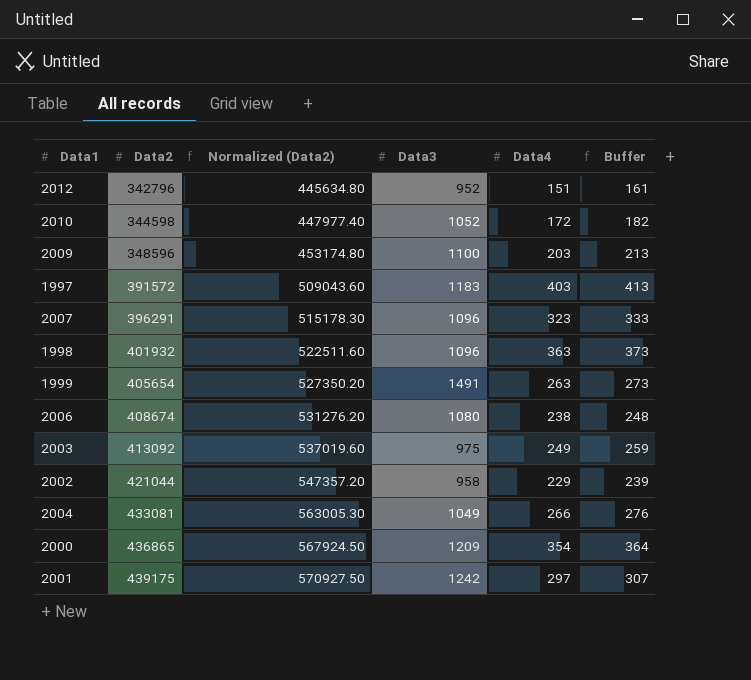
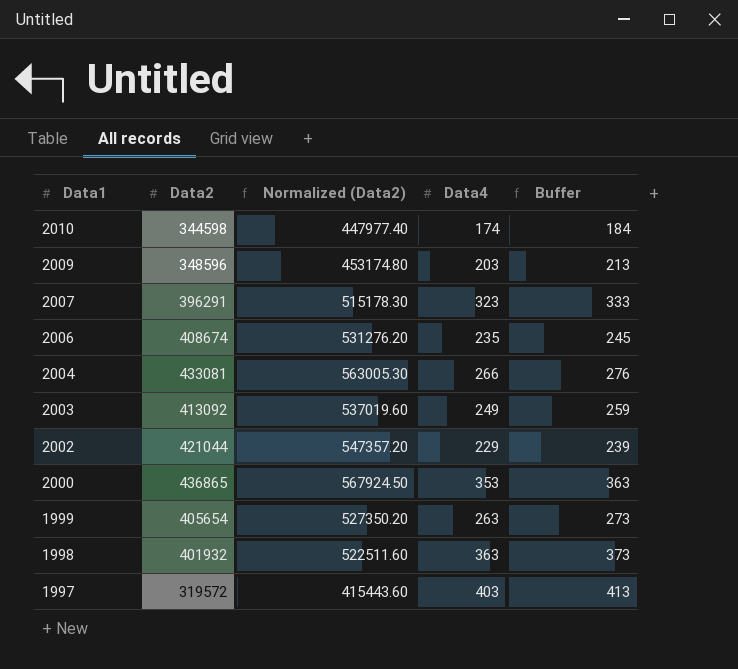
row order: Data2 ascending -> Data1 descending
column Data3 | position: 4 -> none
row 2012: 342796 | 445634.80 | 952 | 151 | 161 -> none
row 2001: 439175 | 570927.50 | 1242 | 297 | 307 -> none
2010 | Data4: 172 -> 174
2010 | Buffer: 182 -> 184
2006 | Data4: 238 -> 235
2006 | Buffer: 248 -> 245
2000 | Data4: 354 -> 353
2000 | Buffer: 364 -> 363
1997 | Data2: 391572 -> 319572
1997 | Normalized (Data2): 509043.60 -> 415443.60

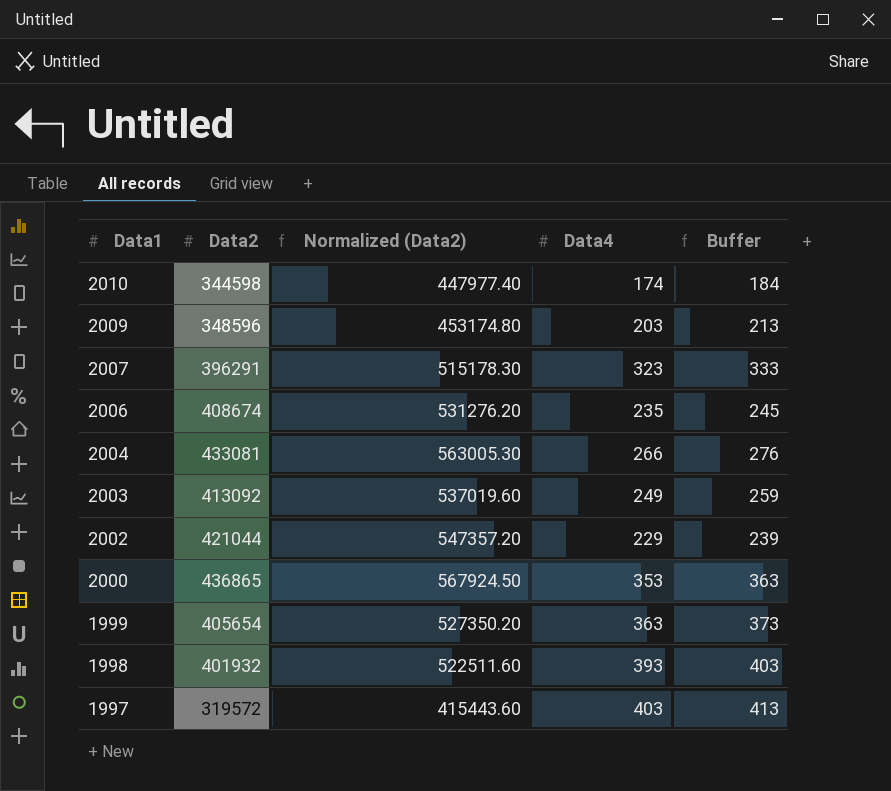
1999 | Data4: 263 -> 363
1999 | Buffer: 273 -> 373
1998 | Data4: 363 -> 393
1998 | Buffer: 373 -> 403

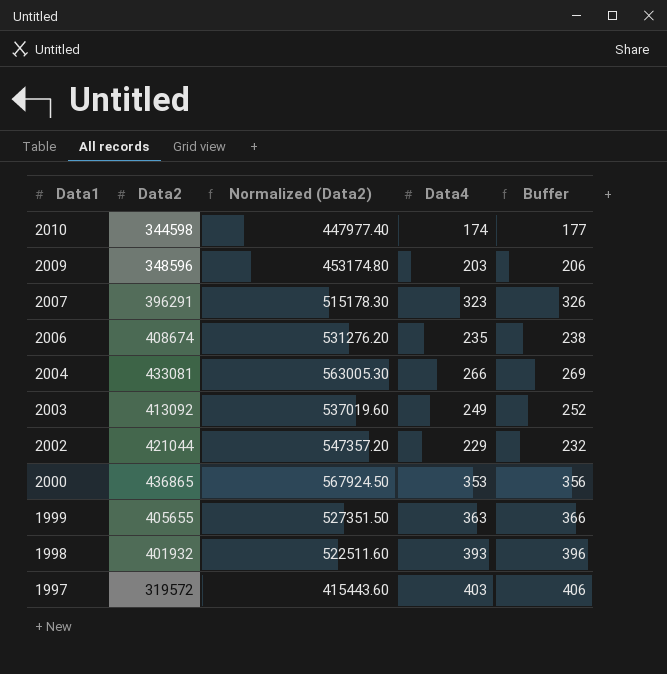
column Buffer | formula: [Data4] + 10 -> [Data4] + 3
1999 | Data2: 405654 -> 405655
1999 | Normalized (Data2): 527350.20 -> 527351.50

